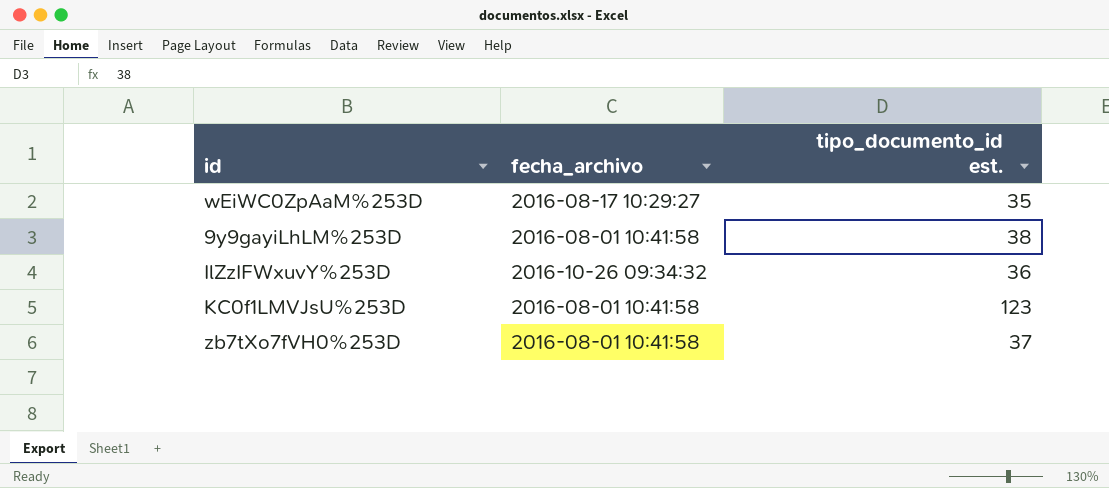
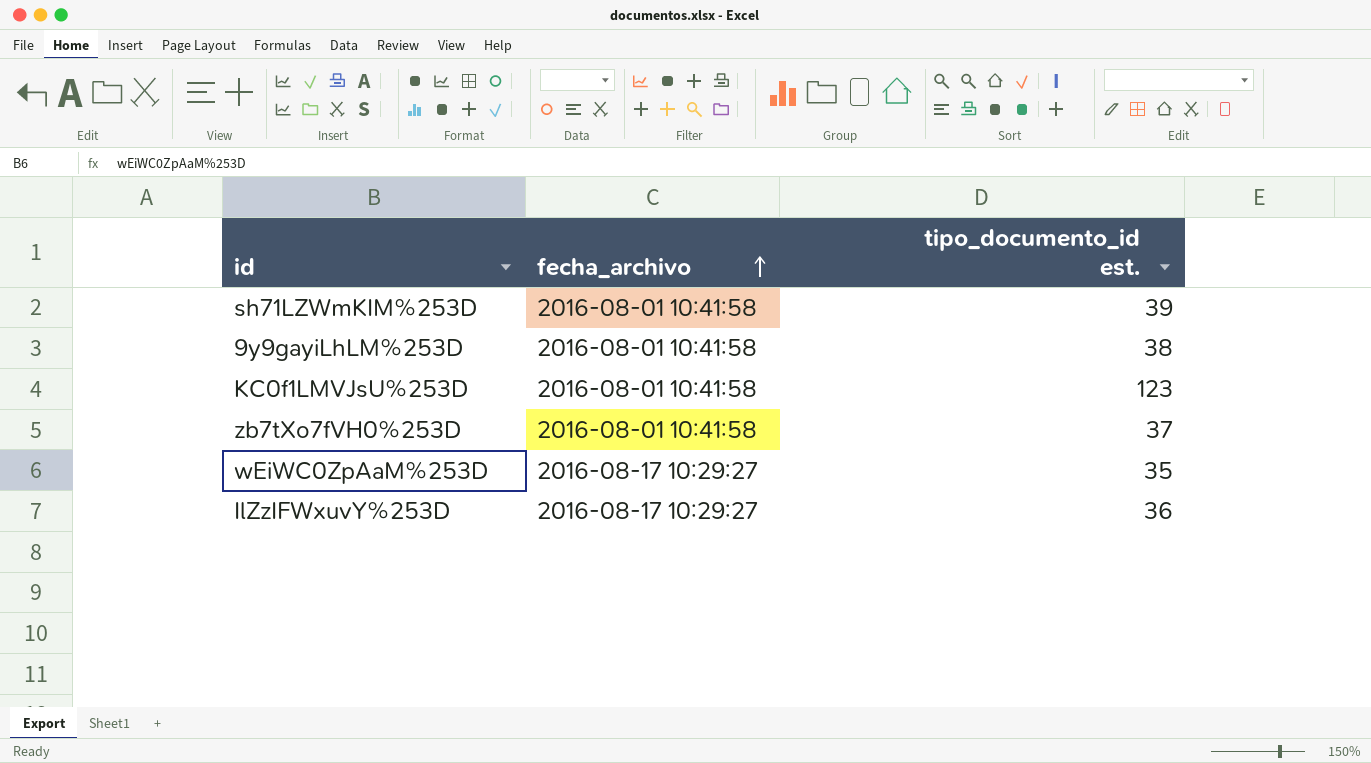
row order: none -> fecha_archivo ascending
row sh71LZWmKIM%253D: none -> 2016-08-01 10:41:58 | 39
IlZzIFWxuvY%253D | fecha_archivo: 2016-10-26 09:34:32 -> 2016-08-17 10:29:27

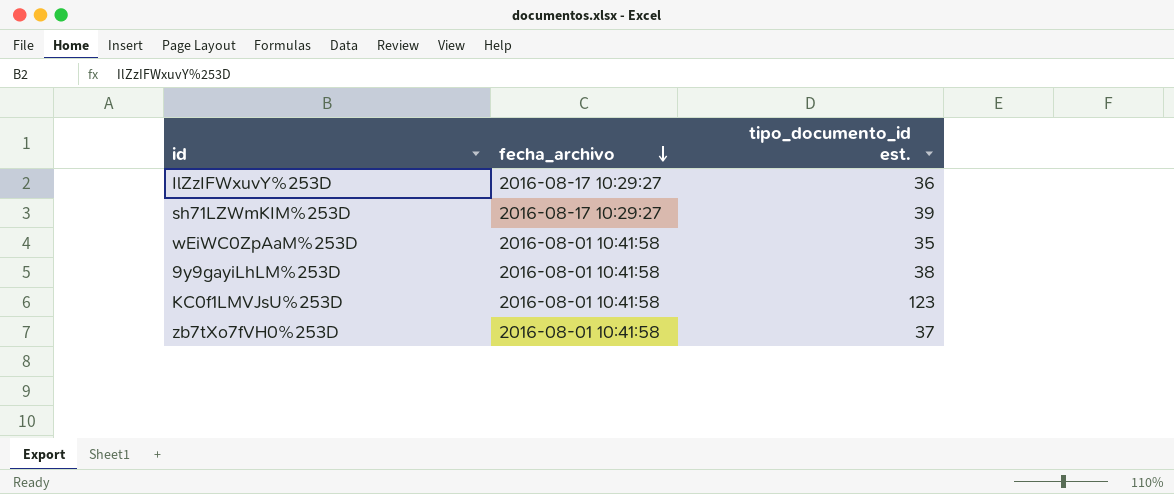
row order: fecha_archivo ascending -> fecha_archivo descending
sh71LZWmKIM%253D | fecha_archivo: 2016-08-01 10:41:58 -> 2016-08-17 10:29:27
wEiWC0ZpAaM%253D | fecha_archivo: 2016-08-17 10:29:27 -> 2016-08-01 10:41:58

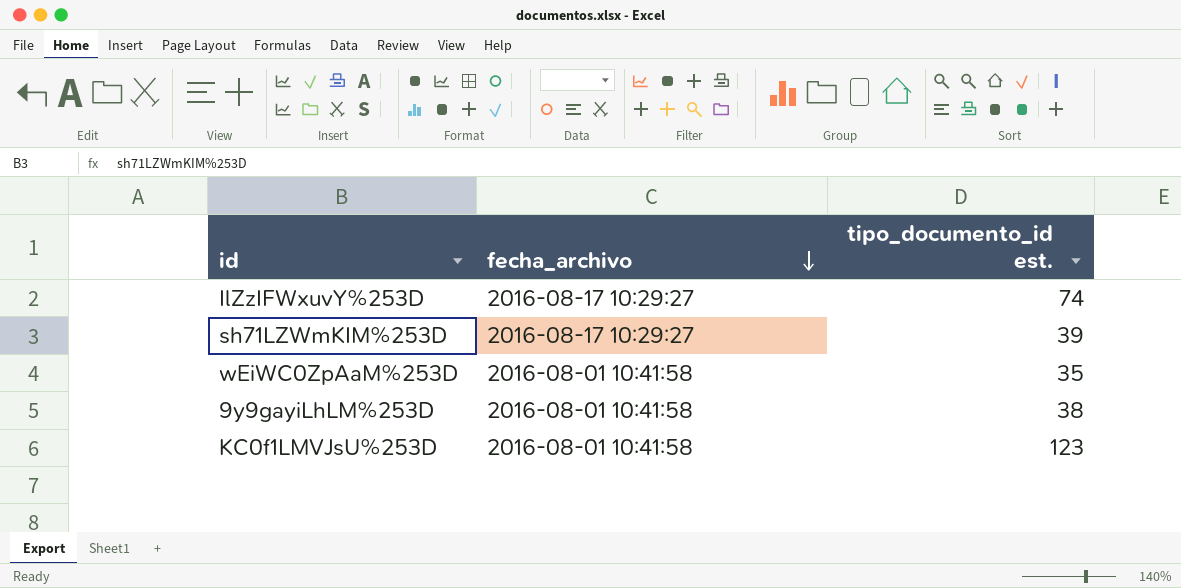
row zb7tXo7fVH0%253D: 2016-08-01 10:41:58 | 37 -> none
IlZzIFWxuvY%253D | tipo_documento_id est.: 36 -> 74

